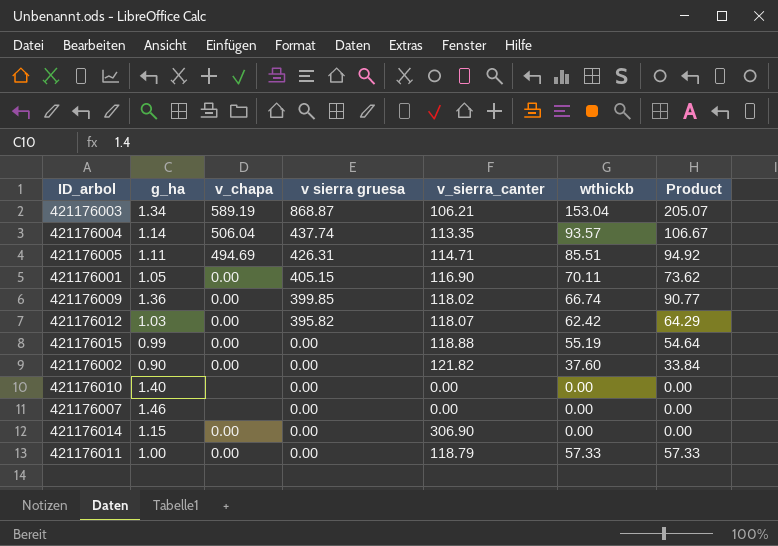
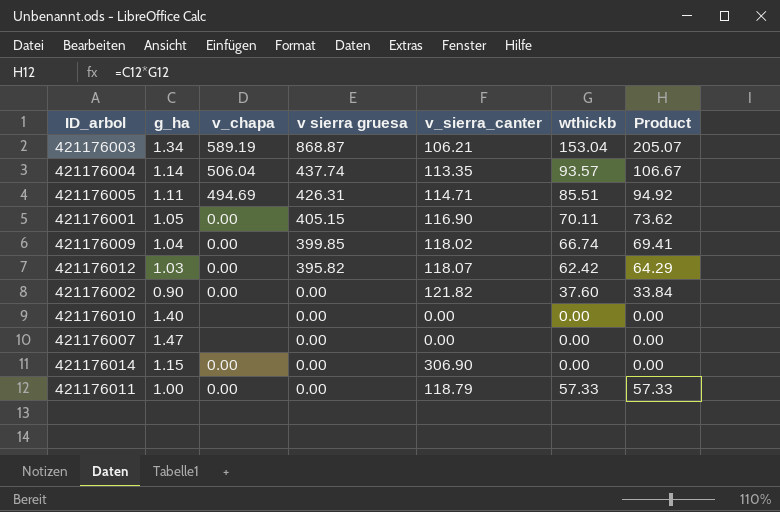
row 421176015: 0.99 | 0.00 | 0.00 | 118.88 | 55.19 | 54.64 -> none
421176009 | g_ha: 1.36 -> 1.04
421176009 | Product: 90.77 -> 69.41
421176007 | g_ha: 1.46 -> 1.47

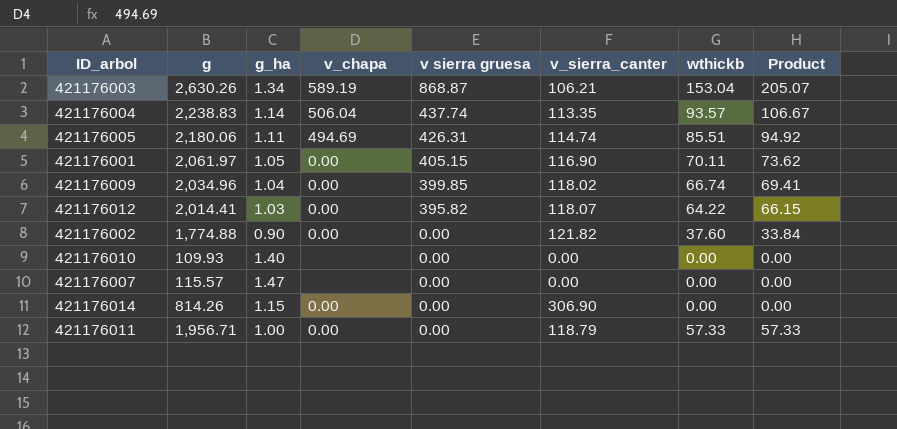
column g | position: none -> 2
421176005 | v_sierra_canter: 114.71 -> 114.74
421176012 | wthickb: 62.42 -> 64.22
421176012 | Product: 64.29 -> 66.15

